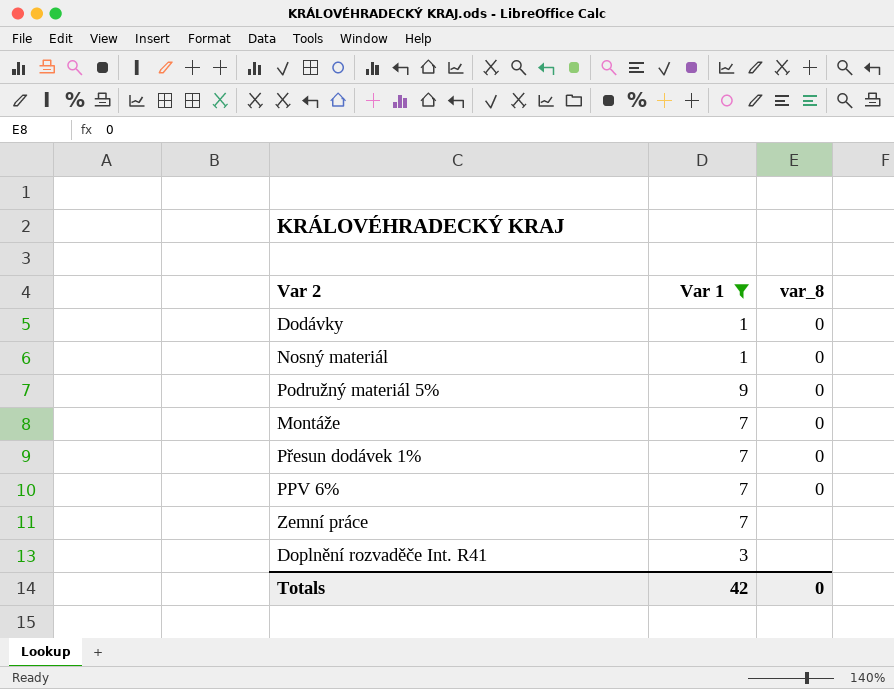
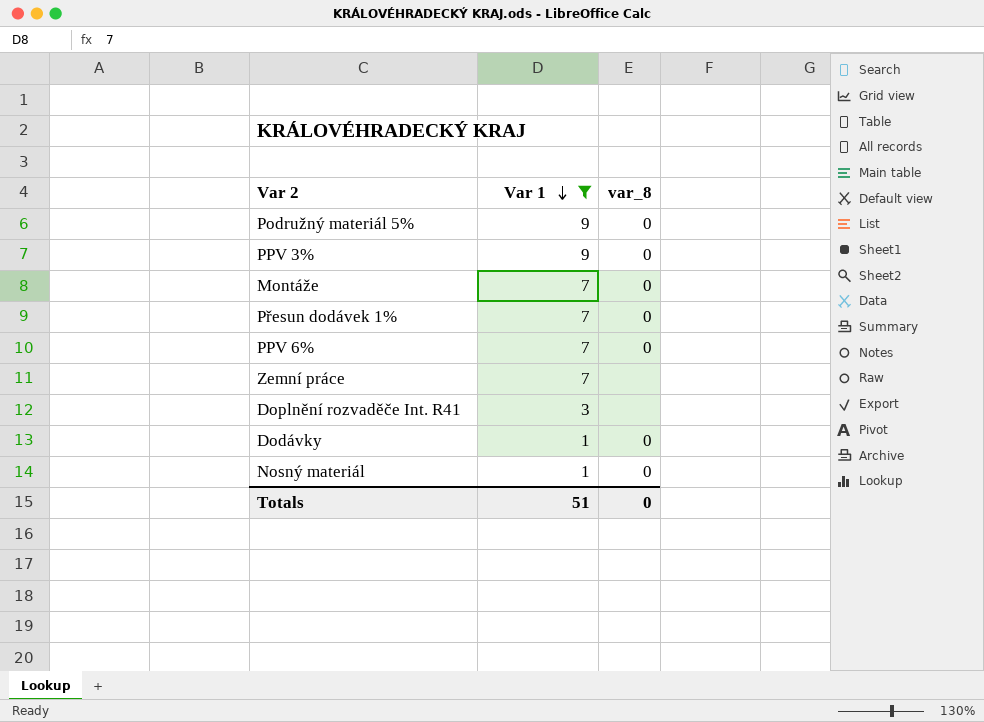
row order: none -> Var 1 descending
row PPV 3%: none -> 9 | 0
Totals | Var 1: 42 -> 51

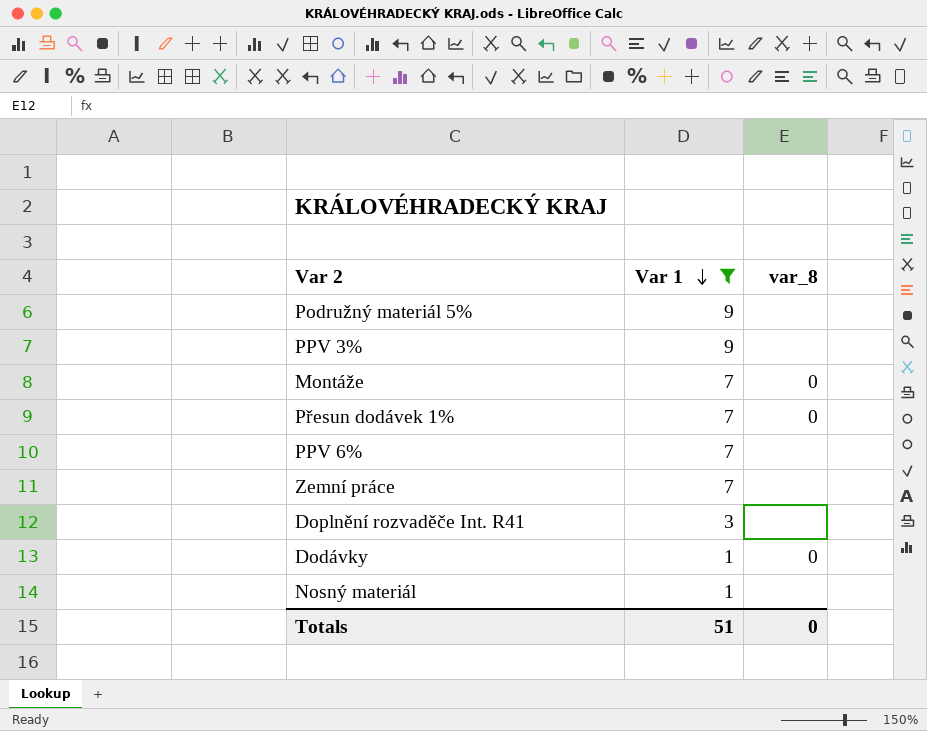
Podružný materiál 5% | var_8: 0 -> none
PPV 3% | var_8: 0 -> none
PPV 6% | var_8: 0 -> none
Nosný materiál | var_8: 0 -> none

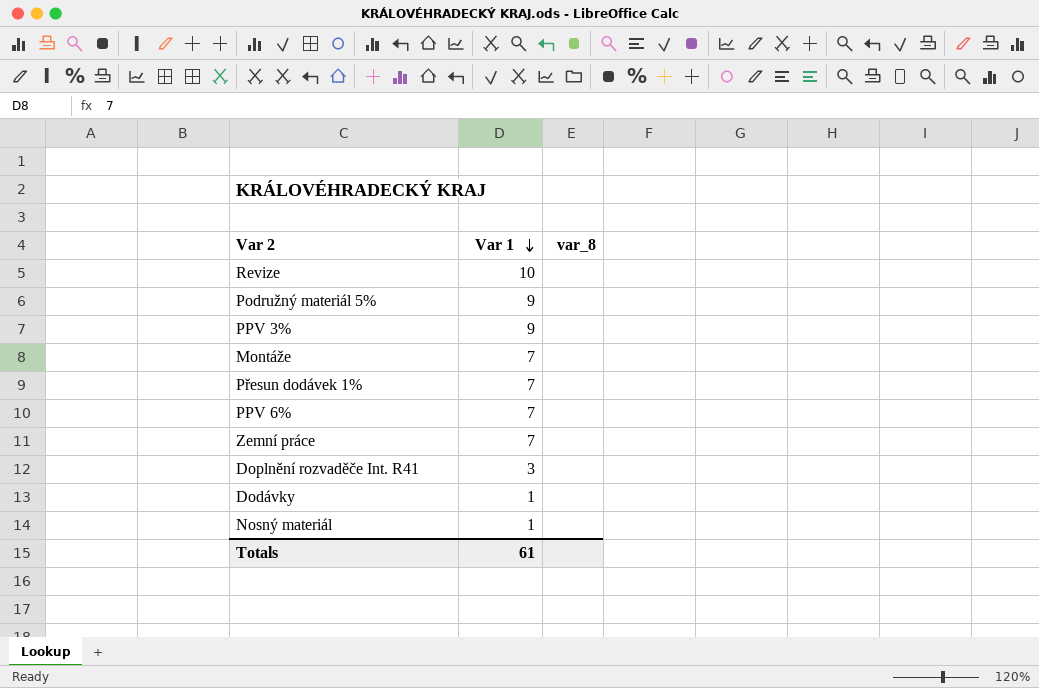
filter: Var 1 != 10 -> none
Montáže | var_8: 0 -> none
Přesun dodávek 1% | var_8: 0 -> none
Dodávky | var_8: 0 -> none
Totals | Var 1: 51 -> 61
Totals | var_8: 0 -> none

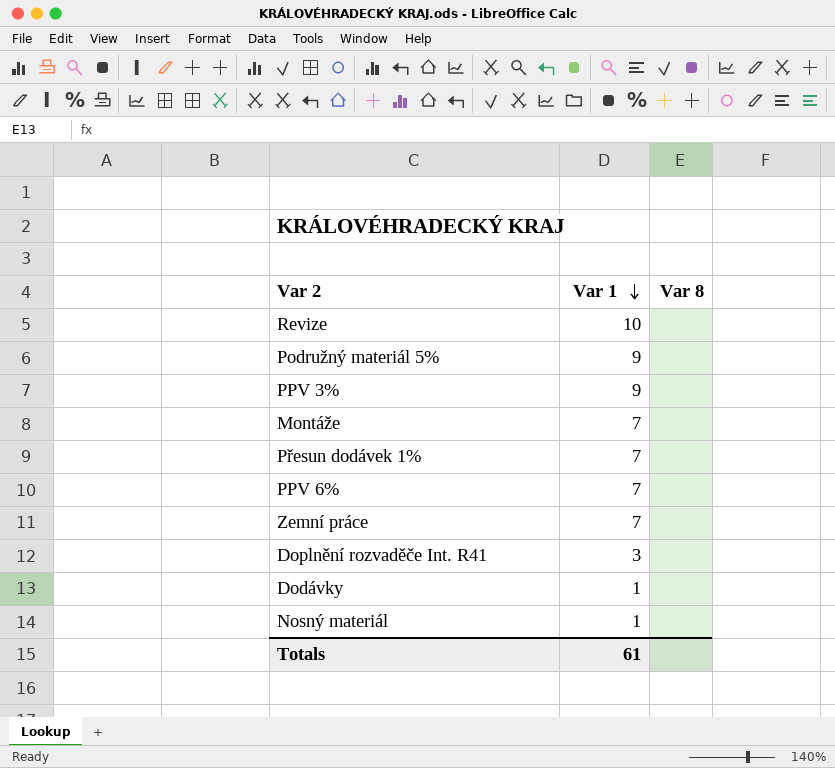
column name: var_8 -> Var 8

